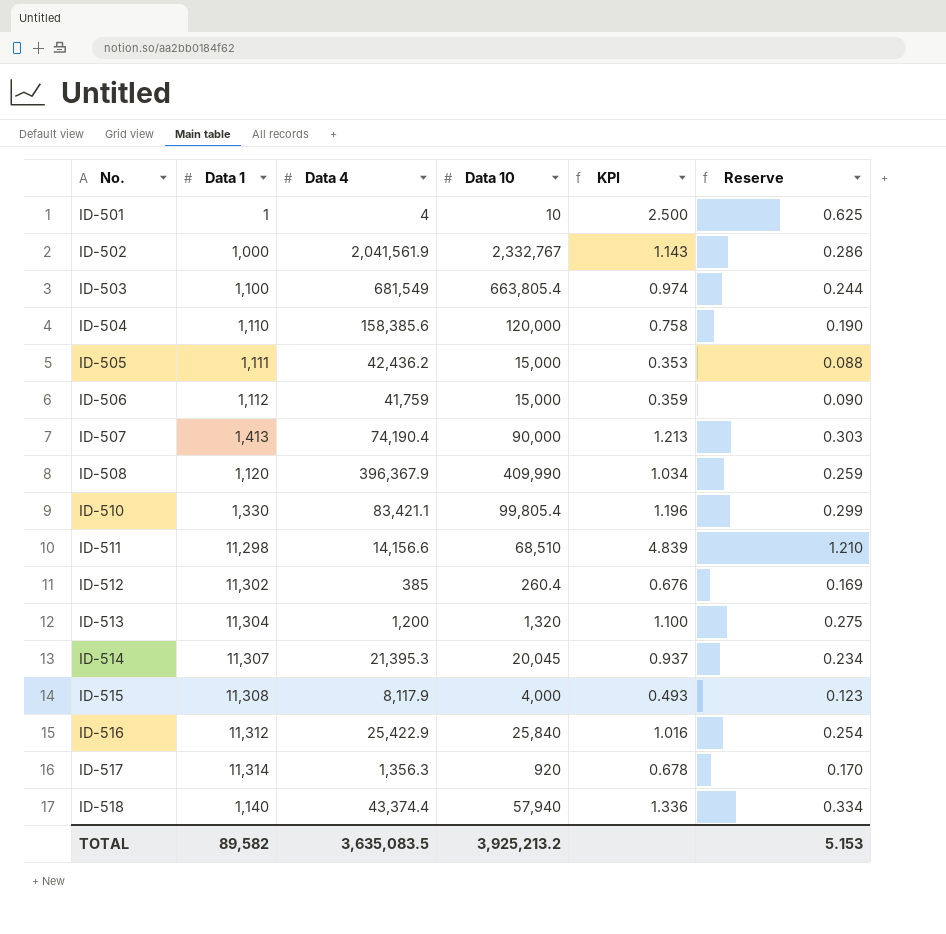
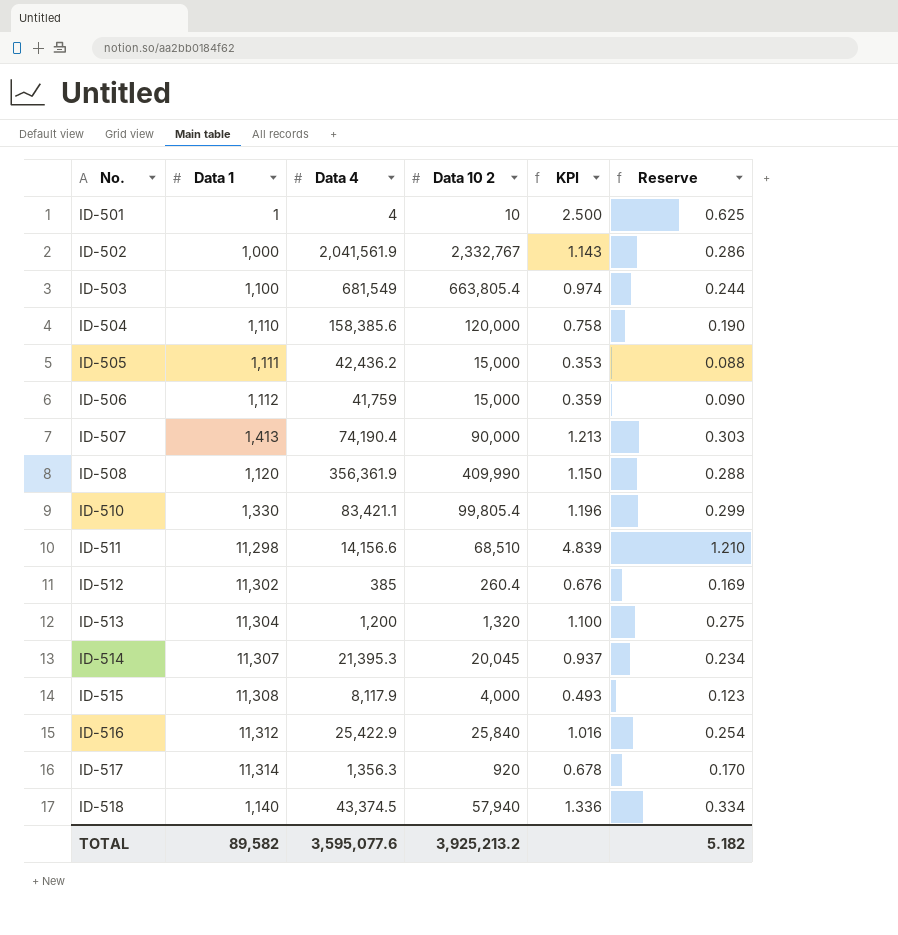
column name: Data 10 -> Data 10 2
ID-508 | Data 4: 396,367.9 -> 356,361.9
ID-508 | KPI: 1.034 -> 1.150
ID-508 | Reserve: 0.259 -> 0.288
ID-518 | Data 4: 43,374.4 -> 43,374.5
TOTAL | Data 4: 3,635,083.5 -> 3,595,077.6
TOTAL | Reserve: 5.153 -> 5.182

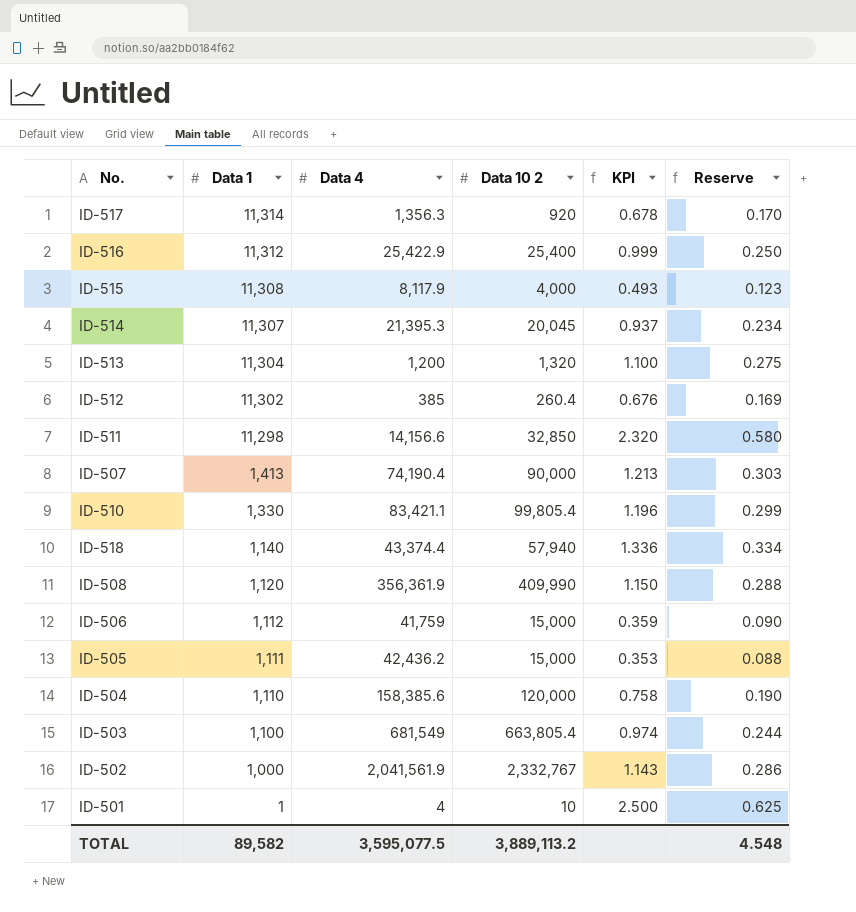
row order: No. ascending -> Data 1 descending
ID-516 | Data 10 2: 25,840 -> 25,400
ID-516 | KPI: 1.016 -> 0.999
ID-516 | Reserve: 0.254 -> 0.250
ID-511 | Data 10 2: 68,510 -> 32,850
ID-511 | KPI: 4.839 -> 2.320
ID-511 | Reserve: 1.210 -> 0.580
ID-518 | Data 4: 43,374.5 -> 43,374.4
TOTAL | Data 4: 3,595,077.6 -> 3,595,077.5
TOTAL | Data 10 2: 3,925,213.2 -> 3,889,113.2
TOTAL | Reserve: 5.182 -> 4.548

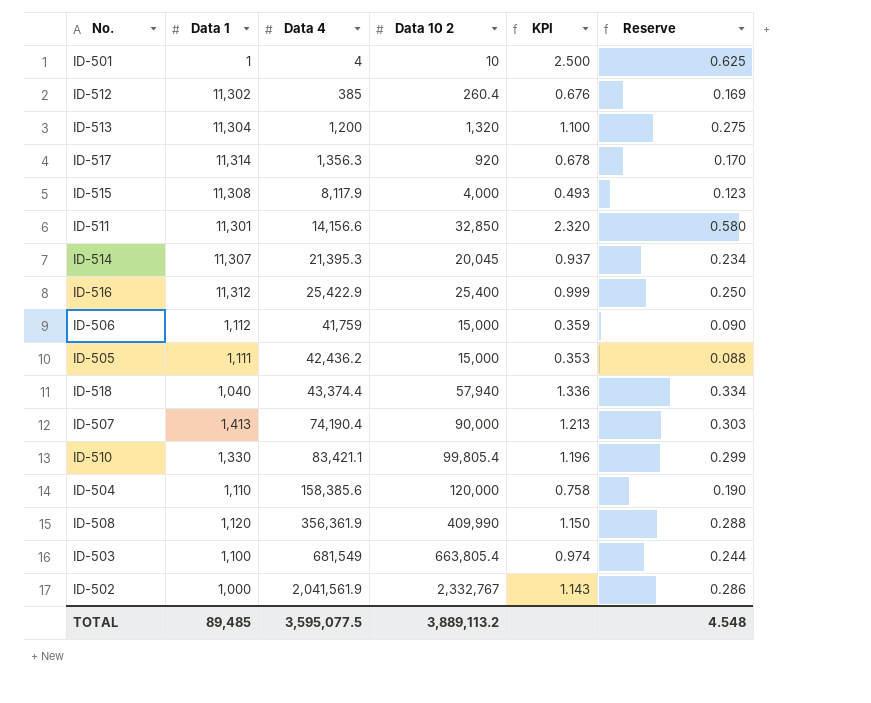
row order: Data 1 descending -> Data 4 ascending
ID-511 | Data 1: 11,298 -> 11,301
ID-518 | Data 1: 1,140 -> 1,040
TOTAL | Data 1: 89,582 -> 89,485

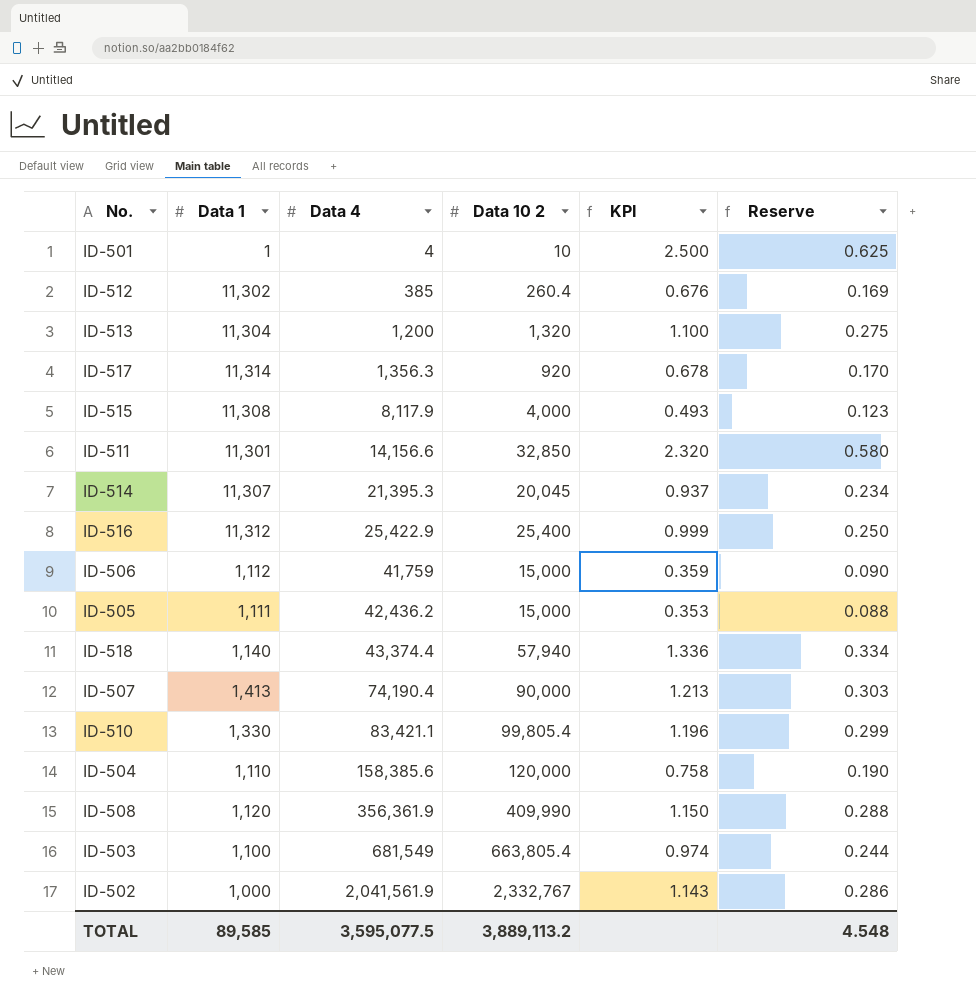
ID-518 | Data 1: 1,040 -> 1,140
TOTAL | Data 1: 89,485 -> 89,585

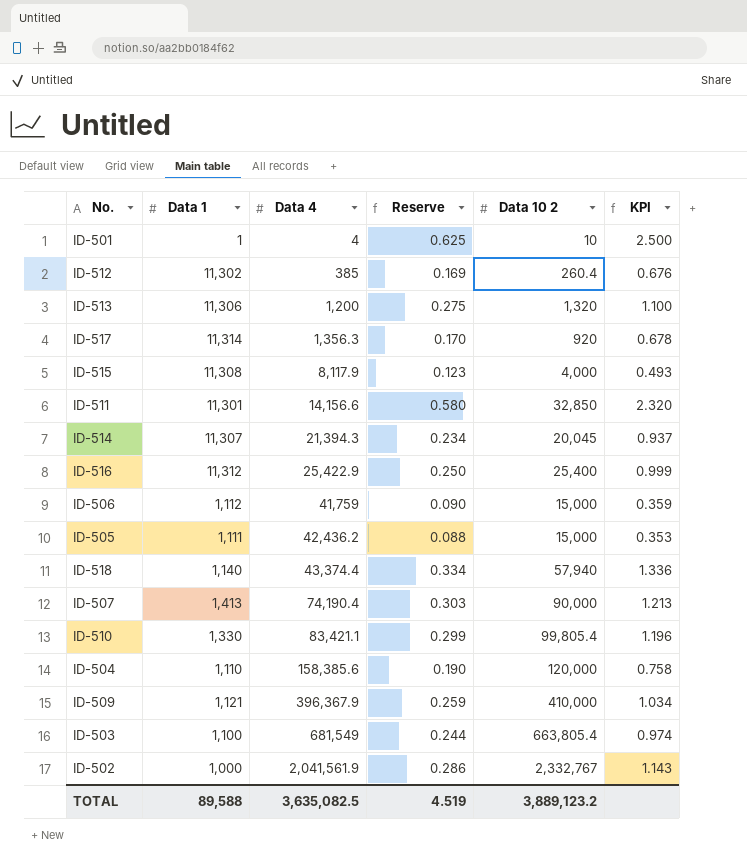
column Reserve | position: 6 -> 4
row ID-508: 1,120 | 356,361.9 | 409,990 | 1.150 | 0.288 -> none
ID-513 | Data 1: 11,304 -> 11,306
ID-514 | Data 4: 21,395.3 -> 21,394.3
row ID-509: none -> 1,121 | 396,367.9 | 0.259 | 410,000 | 1.034
TOTAL | Data 1: 89,585 -> 89,588
TOTAL | Data 4: 3,595,077.5 -> 3,635,082.5
TOTAL | Reserve: 4.548 -> 4.519
TOTAL | Data 10 2: 3,889,113.2 -> 3,889,123.2

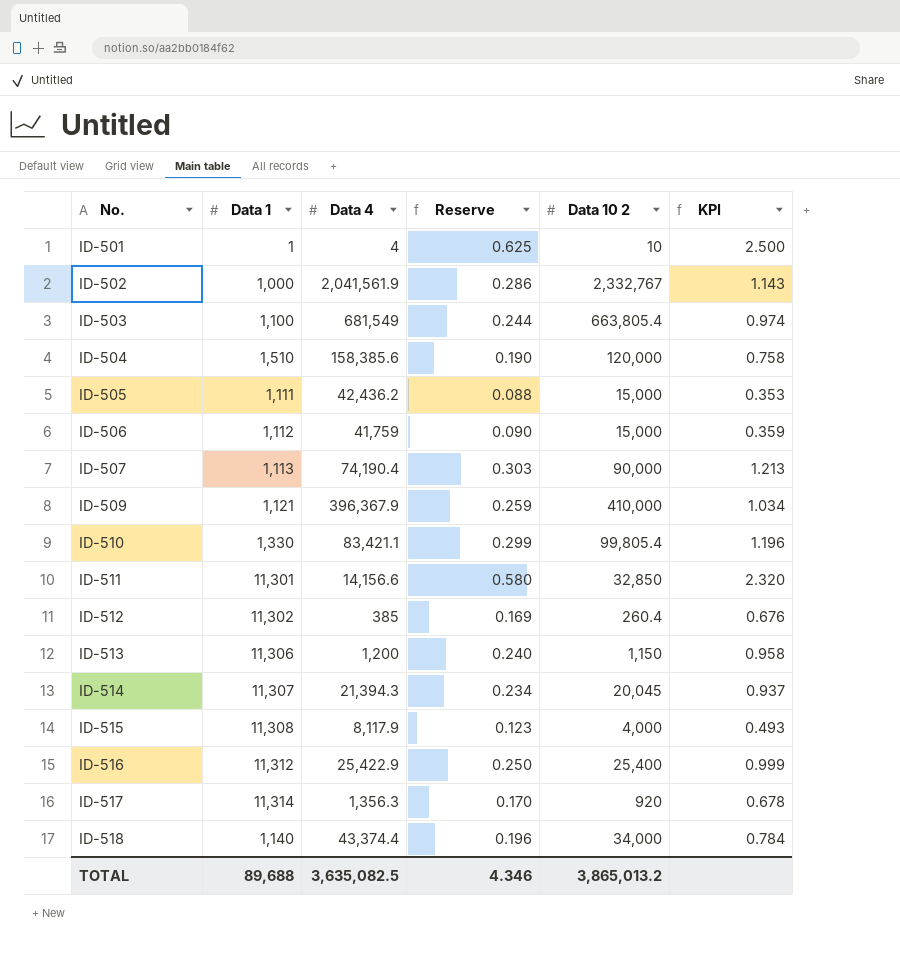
row order: Data 4 ascending -> No. ascending
ID-504 | Data 1: 1,110 -> 1,510
ID-507 | Data 1: 1,413 -> 1,113
ID-513 | Reserve: 0.275 -> 0.240
ID-513 | Data 10 2: 1,320 -> 1,150
ID-513 | KPI: 1.100 -> 0.958
ID-518 | Reserve: 0.334 -> 0.196
ID-518 | Data 10 2: 57,940 -> 34,000
ID-518 | KPI: 1.336 -> 0.784
TOTAL | Data 1: 89,588 -> 89,688
TOTAL | Reserve: 4.519 -> 4.346
TOTAL | Data 10 2: 3,889,123.2 -> 3,865,013.2

